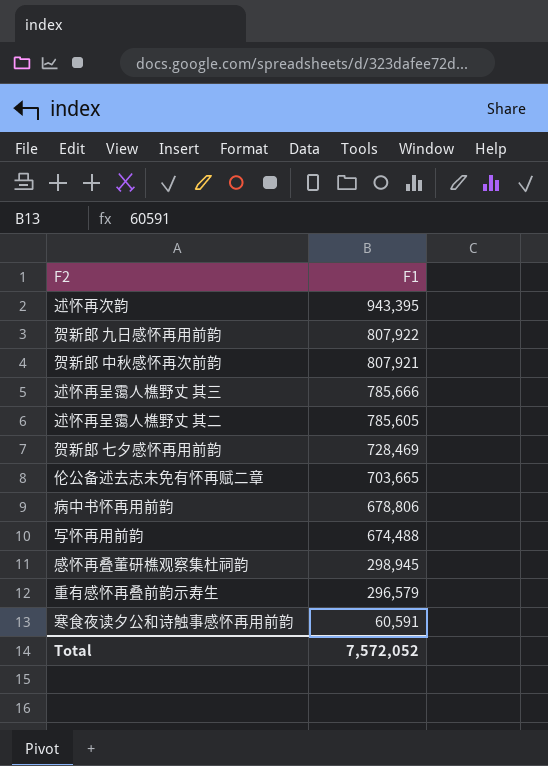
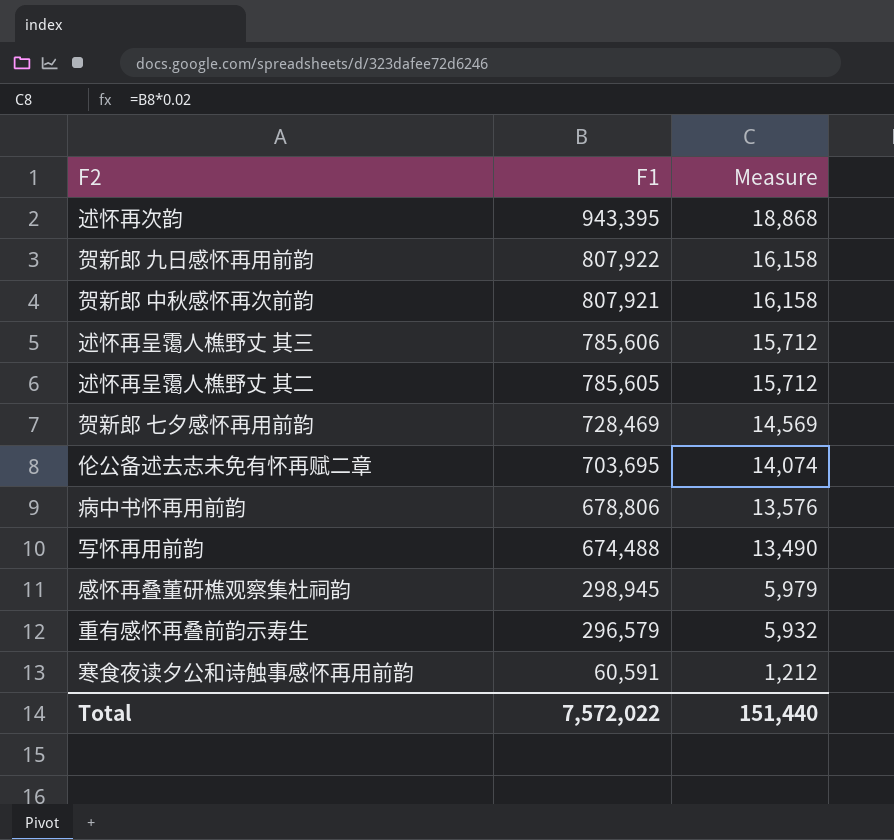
column Measure | formula: none -> [F1] * 0.02
述怀再呈霭人樵野丈 其三 | F1: 785,666 -> 785,606
伦公备述去志未免有怀再赋二章 | F1: 703,665 -> 703,695
Total | F1: 7,572,052 -> 7,572,022

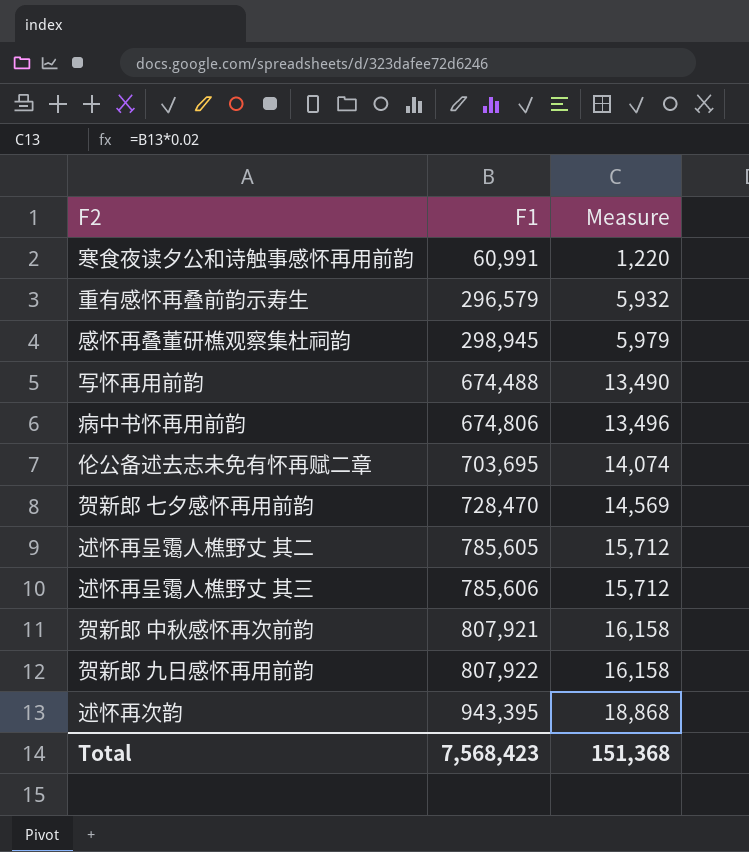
row order: F1 descending -> F1 ascending
寒食夜读夕公和诗触事感怀再用前韵 | F1: 60,591 -> 60,991
寒食夜读夕公和诗触事感怀再用前韵 | Measure: 1,212 -> 1,220
病中书怀再用前韵 | F1: 678,806 -> 674,806
病中书怀再用前韵 | Measure: 13,576 -> 13,496
贺新郎 七夕感怀再用前韵 | F1: 728,469 -> 728,470
Total | F1: 7,572,022 -> 7,568,423
Total | Measure: 151,440 -> 151,368

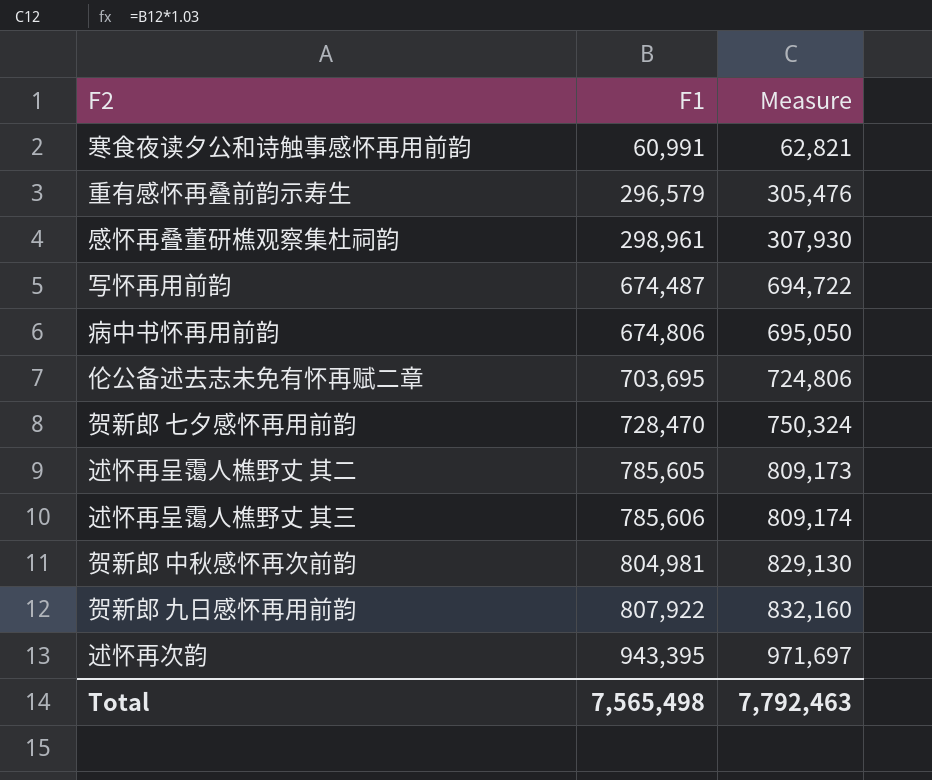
column Measure | formula: [F1] * 0.02 -> [F1] * 1.03
感怀再叠董研樵观察集杜祠韵 | F1: 298,945 -> 298,961
写怀再用前韵 | F1: 674,488 -> 674,487
贺新郎 中秋感怀再次前韵 | F1: 807,921 -> 804,981
Total | F1: 7,568,423 -> 7,565,498
Total | Measure: 151,368 -> 7,792,463

